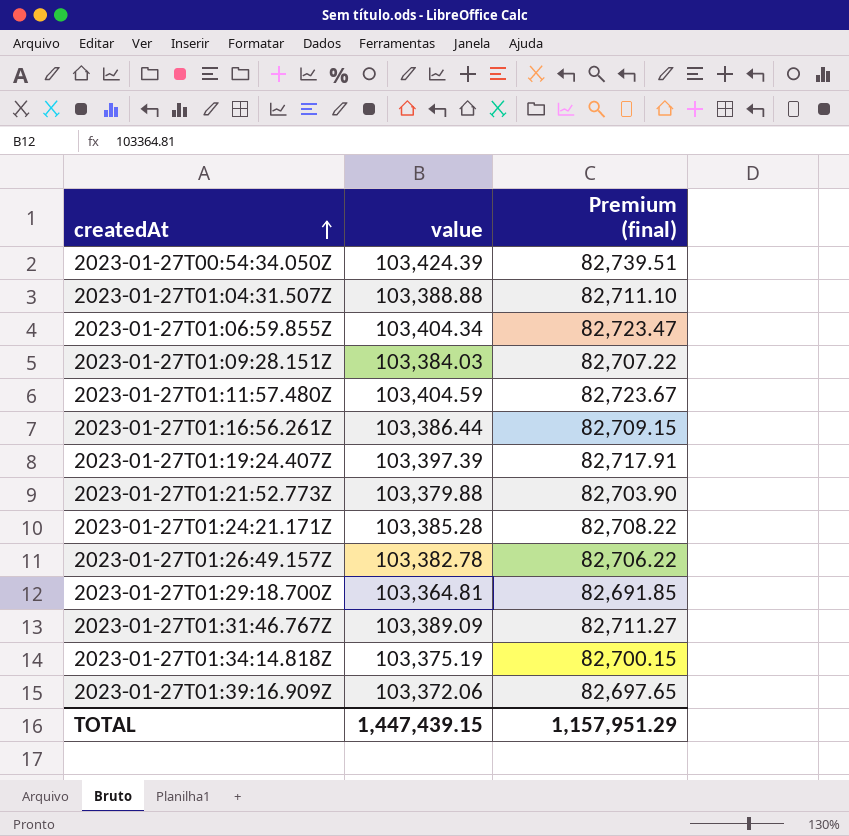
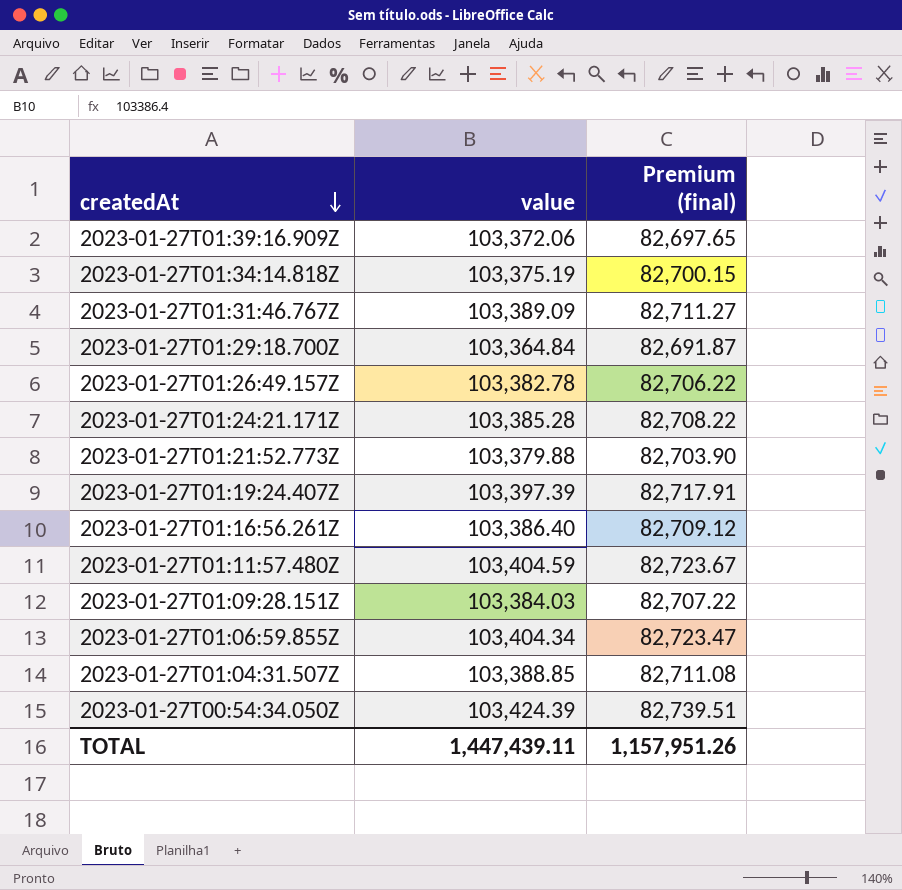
row order: createdAt ascending -> createdAt descending
2023-01-27T01:29:18.700Z | value: 103,364.81 -> 103,364.84
2023-01-27T01:29:18.700Z | Premium (final): 82,691.85 -> 82,691.87
2023-01-27T01:16:56.261Z | value: 103,386.44 -> 103,386.40
2023-01-27T01:16:56.261Z | Premium (final): 82,709.15 -> 82,709.12
2023-01-27T01:04:31.507Z | value: 103,388.88 -> 103,388.85
2023-01-27T01:04:31.507Z | Premium (final): 82,711.10 -> 82,711.08
TOTAL | value: 1,447,439.15 -> 1,447,439.11
TOTAL | Premium (final): 1,157,951.29 -> 1,157,951.26

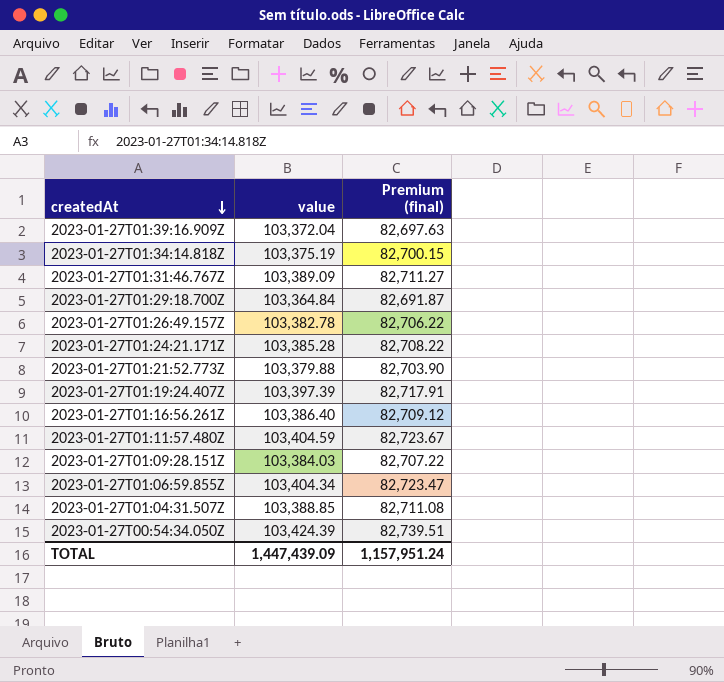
2023-01-27T01:39:16.909Z | value: 103,372.06 -> 103,372.04
2023-01-27T01:39:16.909Z | Premium (final): 82,697.65 -> 82,697.63
TOTAL | value: 1,447,439.11 -> 1,447,439.09
TOTAL | Premium (final): 1,157,951.26 -> 1,157,951.24

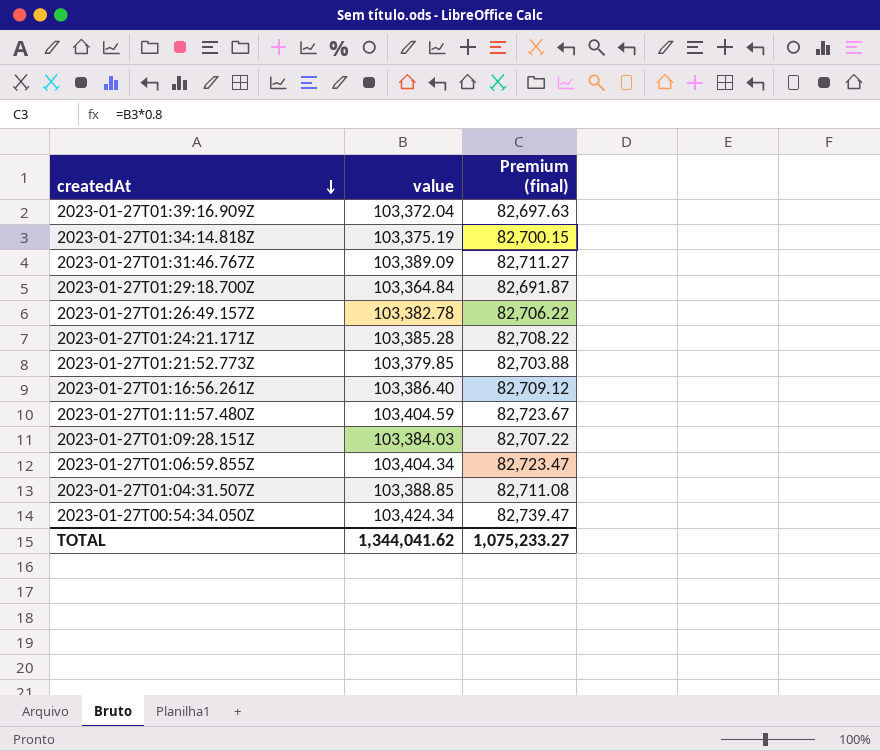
row 2023-01-27T01:19:24.407Z: 103,397.39 | 82,717.91 -> none
2023-01-27T01:21:52.773Z | value: 103,379.88 -> 103,379.85
2023-01-27T01:21:52.773Z | Premium (final): 82,703.90 -> 82,703.88
2023-01-27T00:54:34.050Z | value: 103,424.39 -> 103,424.34
2023-01-27T00:54:34.050Z | Premium (final): 82,739.51 -> 82,739.47
TOTAL | value: 1,447,439.09 -> 1,344,041.62
TOTAL | Premium (final): 1,157,951.24 -> 1,075,233.27

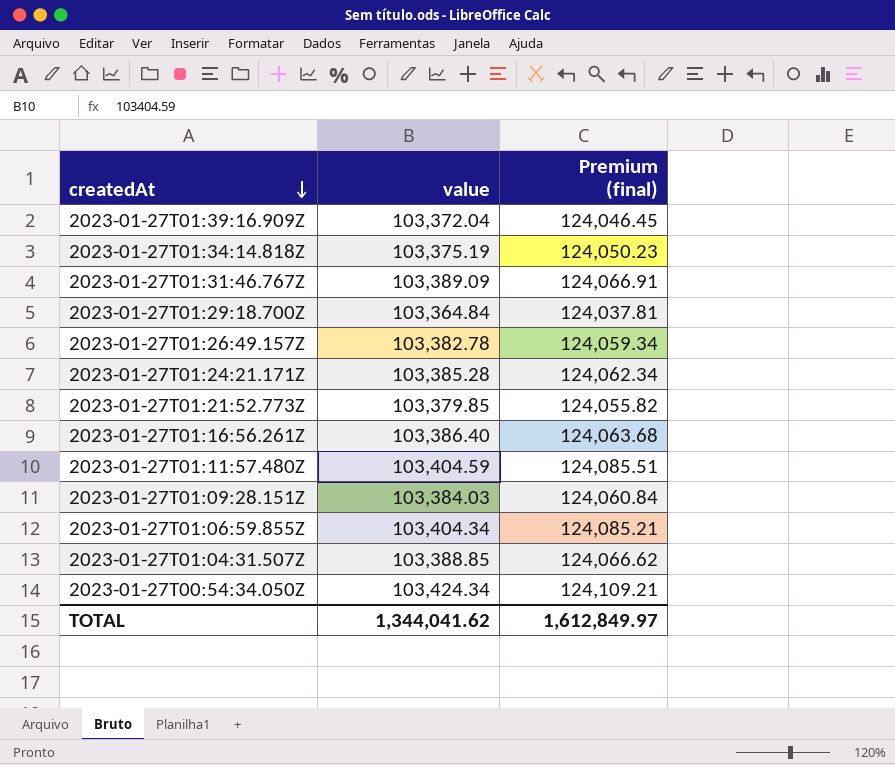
column Premium (final) | formula: [value] * 0.8 -> [value] * 1.2
TOTAL | Premium (final): 1,075,233.27 -> 1,612,849.97

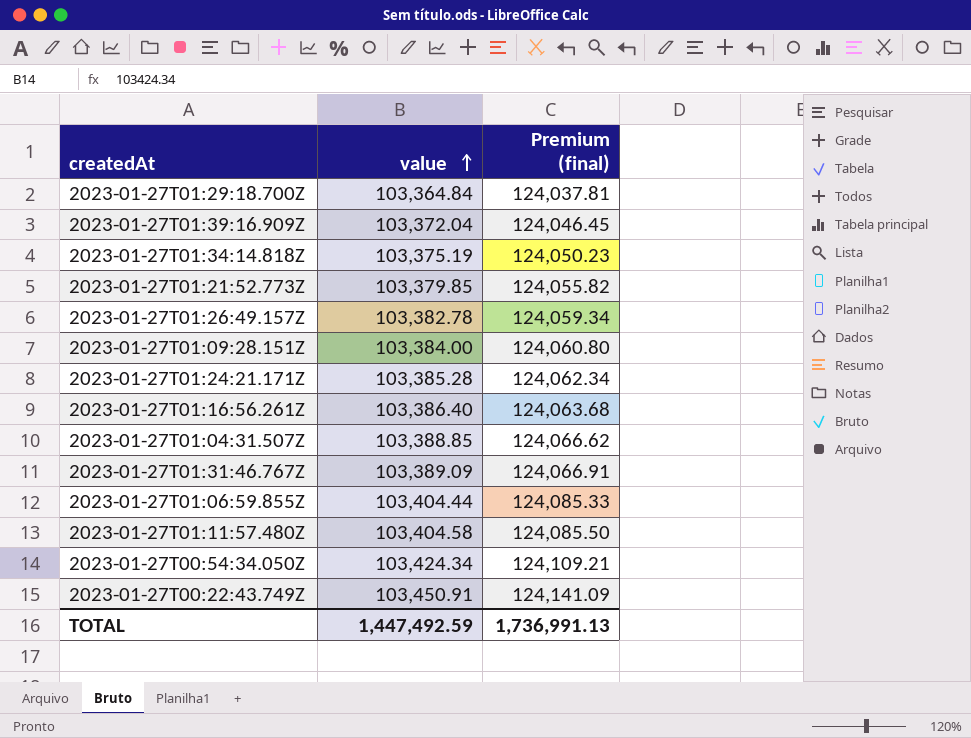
row order: createdAt descending -> value ascending
2023-01-27T01:09:28.151Z | value: 103,384.03 -> 103,384.00
2023-01-27T01:09:28.151Z | Premium (final): 124,060.84 -> 124,060.80
2023-01-27T01:06:59.855Z | value: 103,404.34 -> 103,404.44
2023-01-27T01:06:59.855Z | Premium (final): 124,085.21 -> 124,085.33
2023-01-27T01:11:57.480Z | value: 103,404.59 -> 103,404.58
2023-01-27T01:11:57.480Z | Premium (final): 124,085.51 -> 124,085.50
row 2023-01-27T00:22:43.749Z: none -> 103,450.91 | 124,141.09
TOTAL | value: 1,344,041.62 -> 1,447,492.59
TOTAL | Premium (final): 1,612,849.97 -> 1,736,991.13

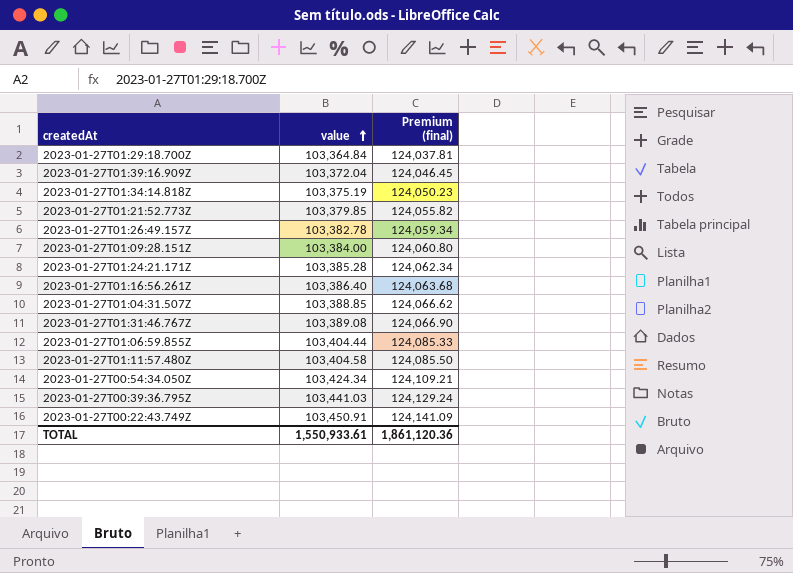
2023-01-27T01:31:46.767Z | value: 103,389.09 -> 103,389.08
2023-01-27T01:31:46.767Z | Premium (final): 124,066.91 -> 124,066.90
row 2023-01-27T00:39:36.795Z: none -> 103,441.03 | 124,129.24
TOTAL | value: 1,447,492.59 -> 1,550,933.61
TOTAL | Premium (final): 1,736,991.13 -> 1,861,120.36

